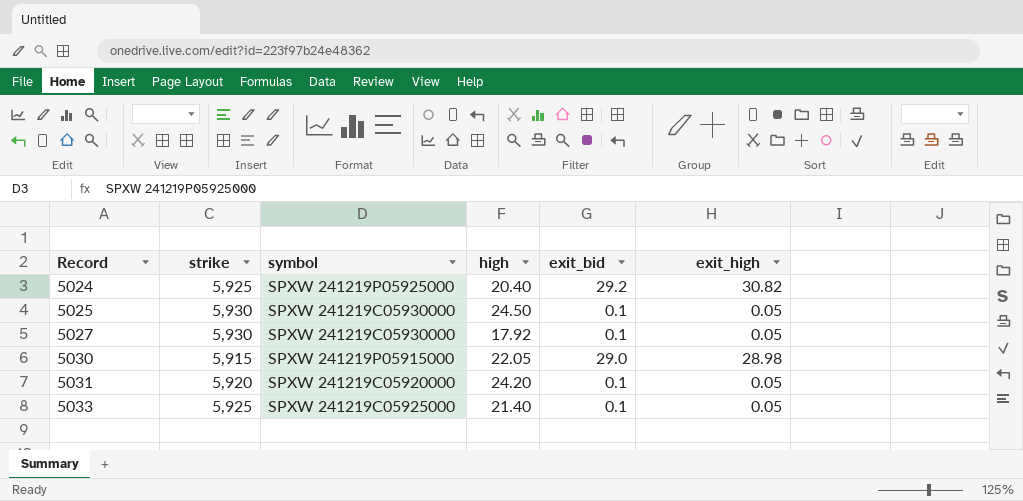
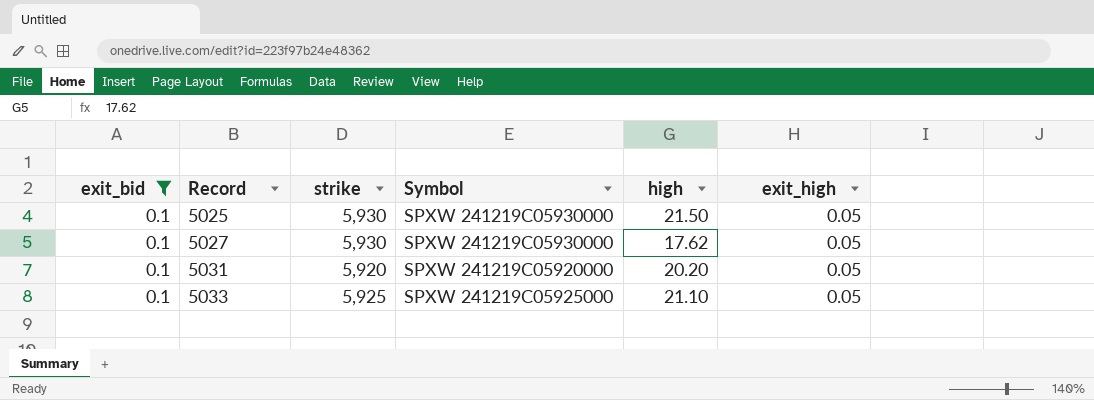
filter: none -> exit_bid = 0.1
column exit_bid | position: 5 -> 1
column name: symbol -> Symbol
5025 | high: 24.50 -> 21.50
5027 | high: 17.92 -> 17.62
5031 | high: 24.20 -> 20.20
5033 | high: 21.40 -> 21.10

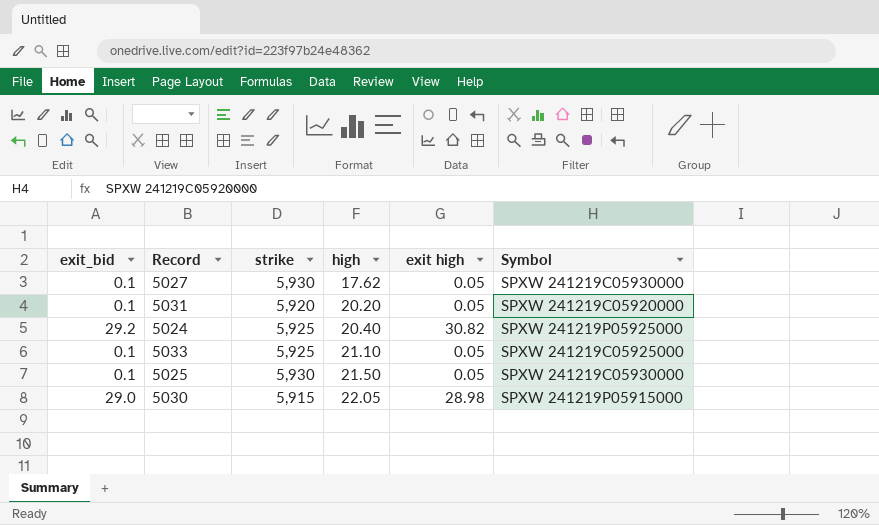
filter: exit_bid = 0.1 -> none
row order: Record ascending -> high ascending
column name: exit_high -> exit high
column Symbol | position: 4 -> 6

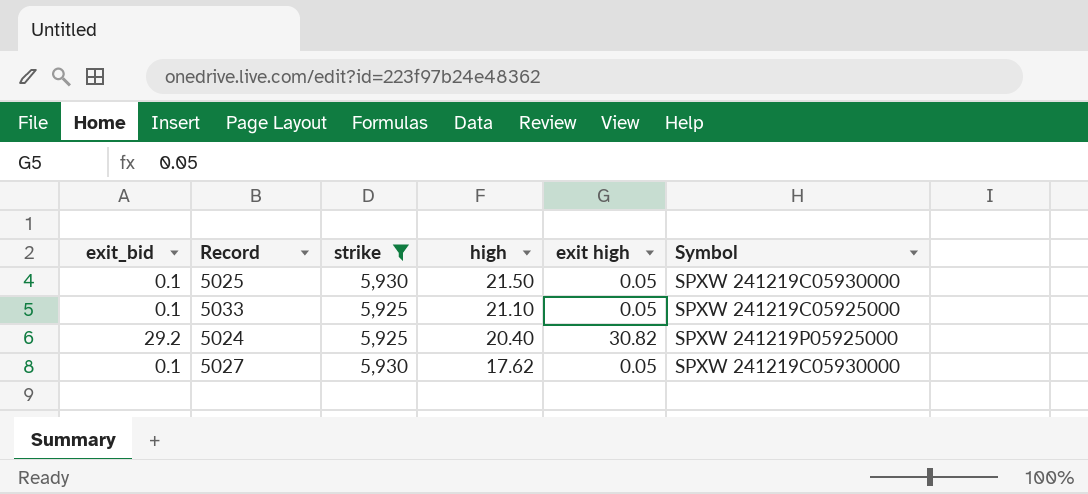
filter: none -> strike >= 5,925
row order: high ascending -> high descending

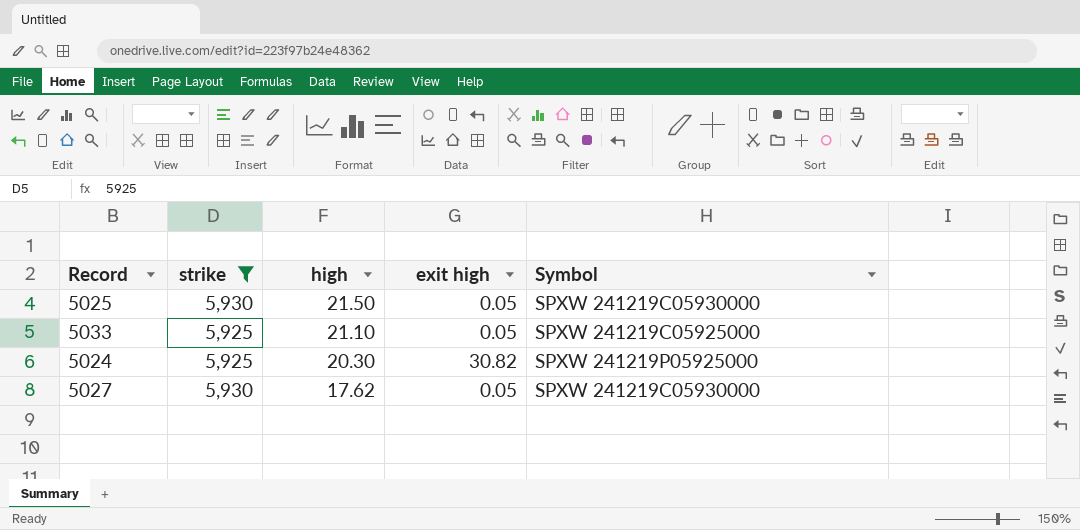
column exit_bid | position: 1 -> none
5024 | high: 20.40 -> 20.30

